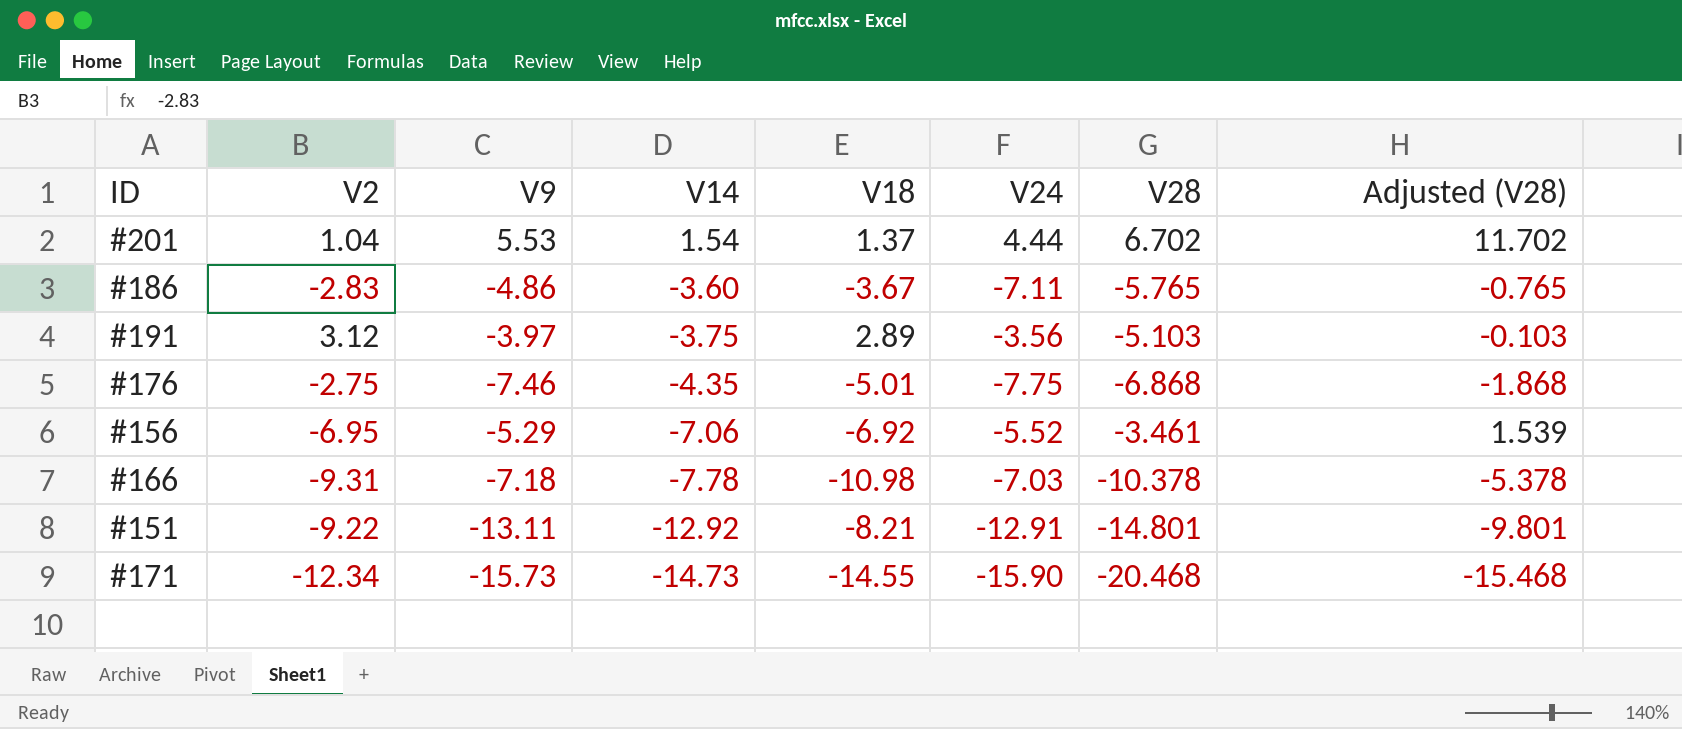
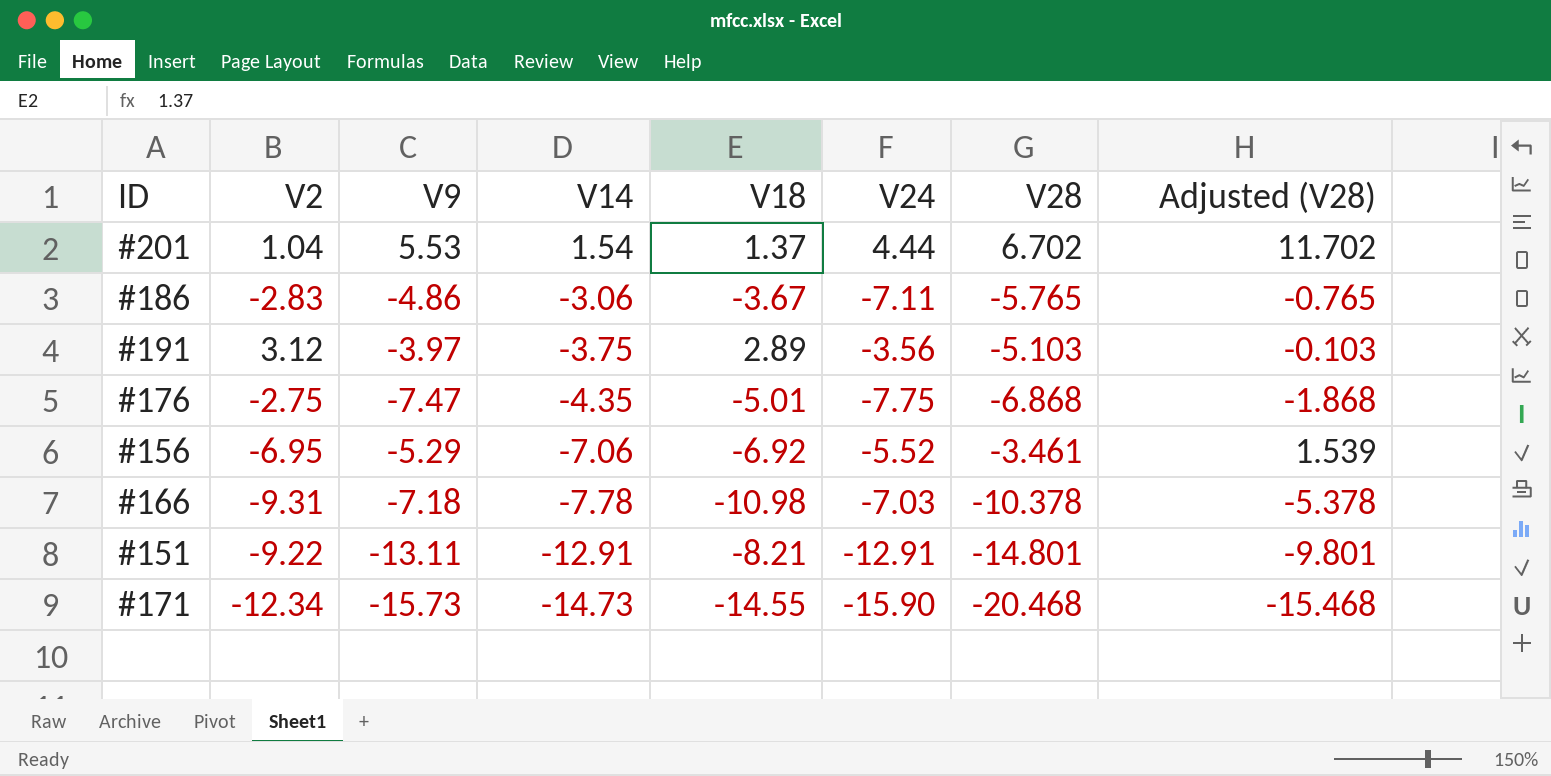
#186 | V14: -3.60 -> -3.06
#176 | V9: -7.46 -> -7.47
#151 | V14: -12.92 -> -12.91

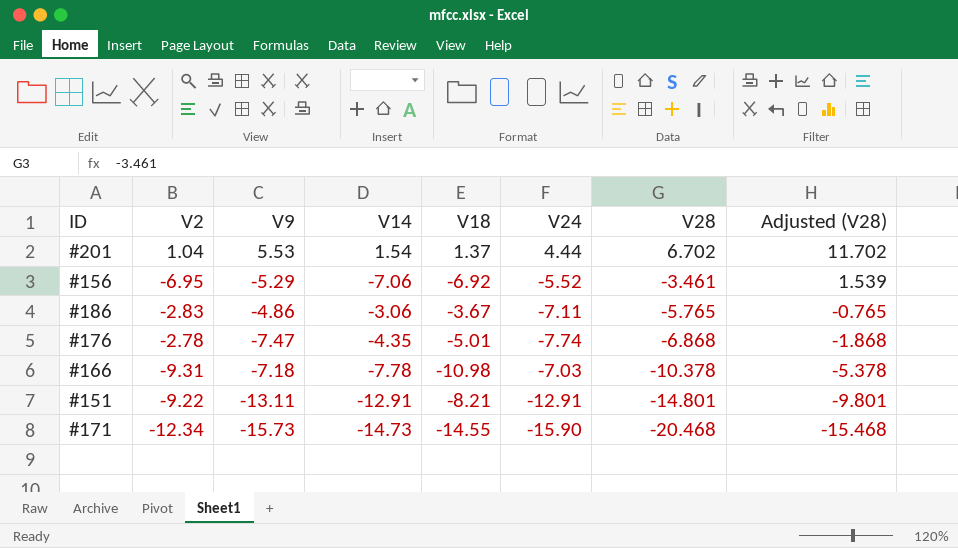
row order: V14 descending -> V28 descending
row #191: 3.12 | -3.97 | -3.75 | 2.89 | -3.56 | -5.103 | -0.103 -> none
#176 | V2: -2.75 -> -2.78
#176 | V24: -7.75 -> -7.74

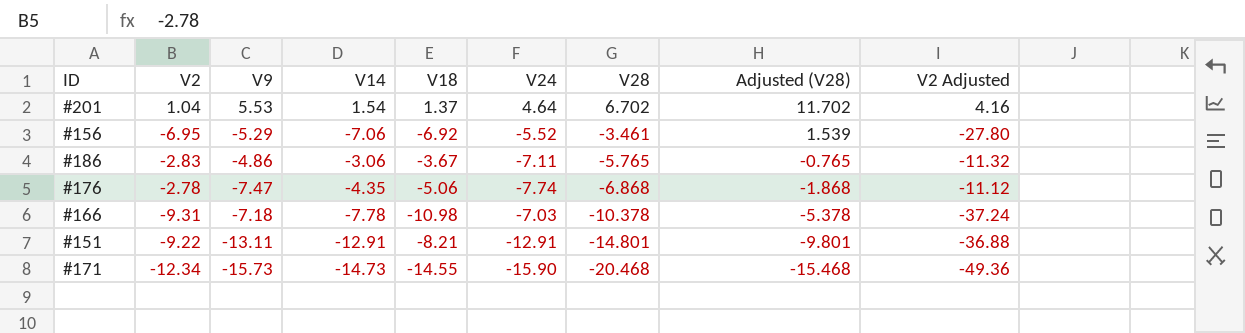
column V2 Adjusted | formula: none -> [V2] * 4
#201 | V24: 4.44 -> 4.64
#176 | V18: -5.01 -> -5.06

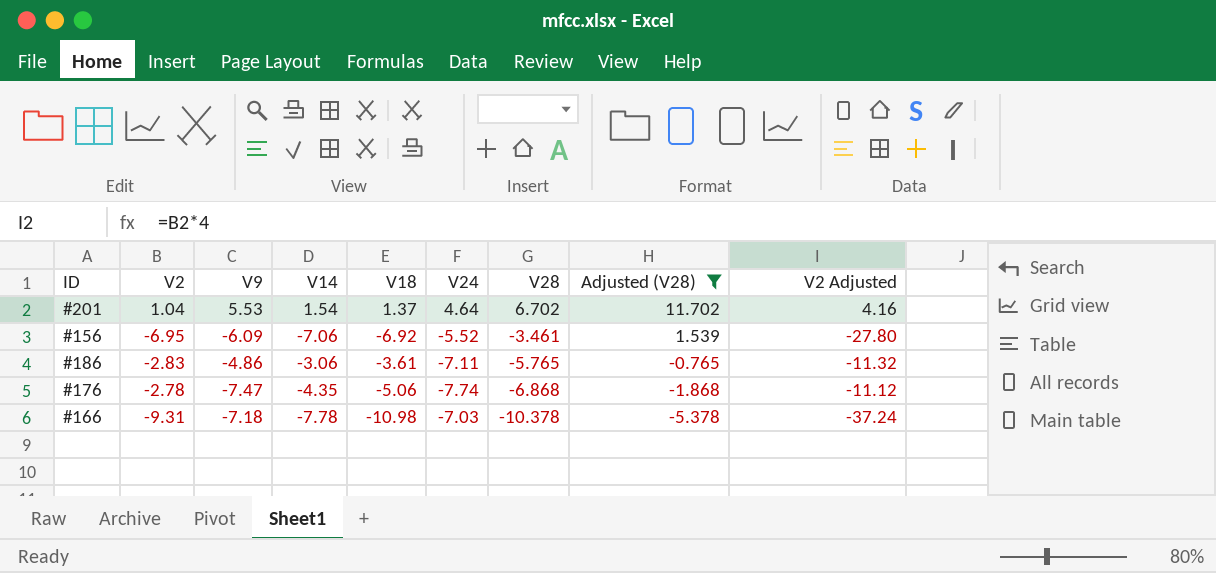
filter: none -> Adjusted (V28) >= -5.378
#156 | V9: -5.29 -> -6.09
#186 | V18: -3.67 -> -3.61

